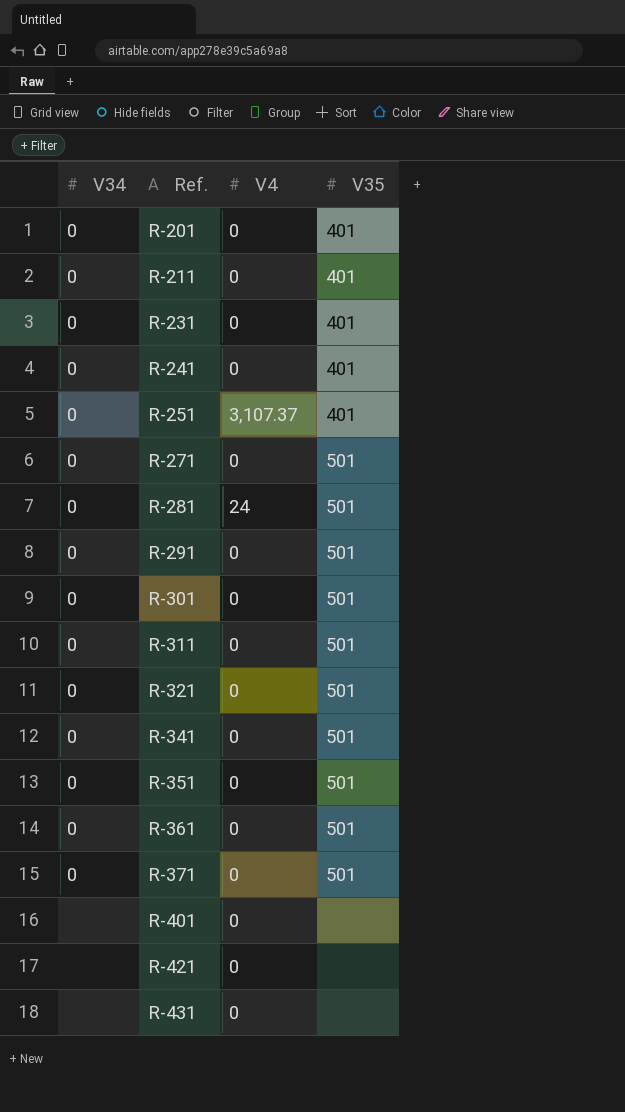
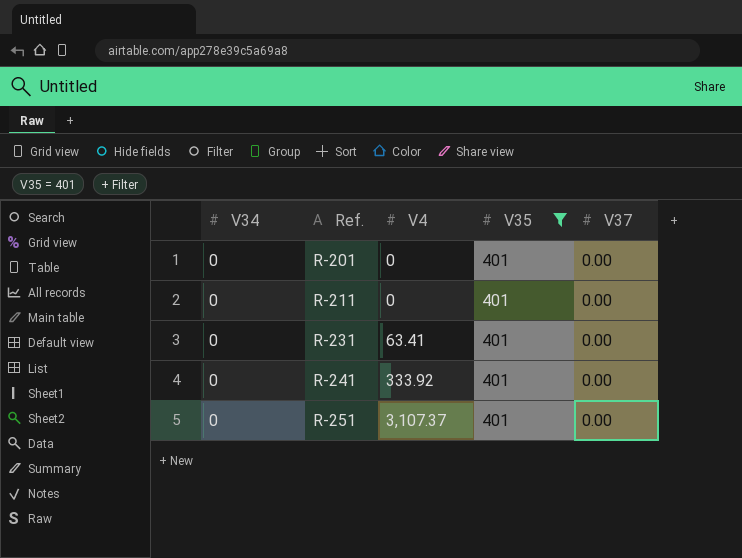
filter: none -> V35 = 401
column V37 | position: none -> 5
R-231 | V4: 0 -> 63.41
R-241 | V4: 0 -> 333.92

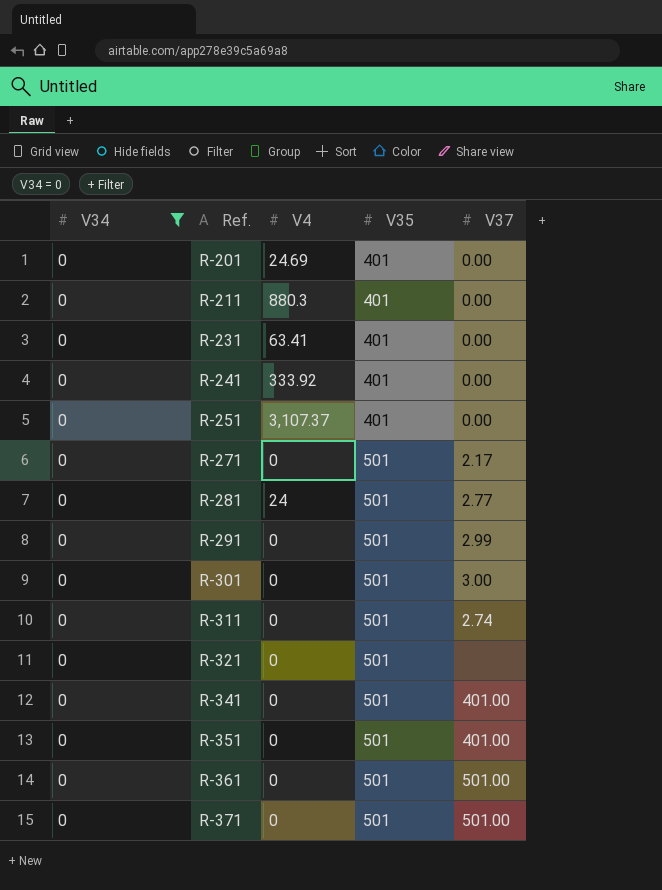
filter: V35 = 401 -> V34 = 0
R-201 | V4: 0 -> 24.69
R-211 | V4: 0 -> 880.3

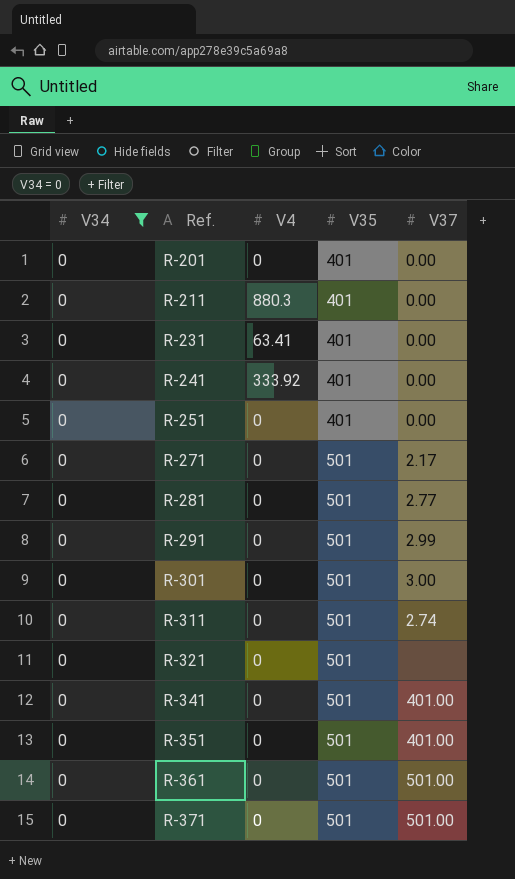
R-201 | V4: 24.69 -> 0
R-251 | V4: 3,107.37 -> 0
R-281 | V4: 24 -> 0

